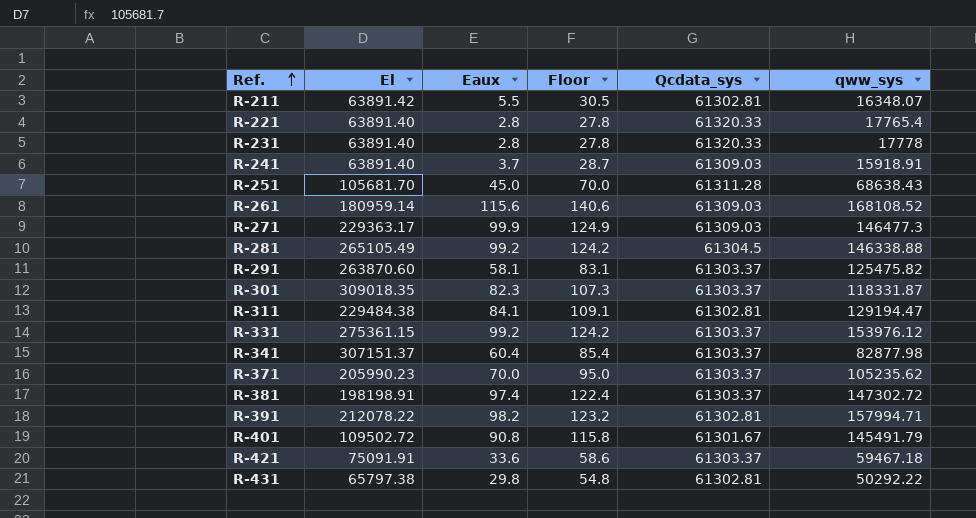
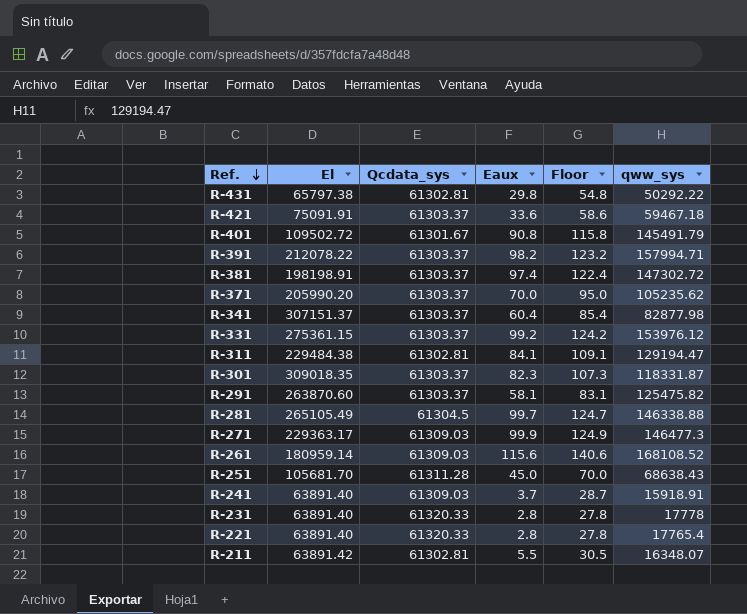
row order: Ref. ascending -> Ref. descending
column Qcdata_sys | position: 5 -> 3
R-391 | Qcdata_sys: 61302.81 -> 61303.37
R-371 | El: 205990.23 -> 205990.20
R-281 | Eaux: 99.2 -> 99.7
R-281 | Floor: 124.2 -> 124.7

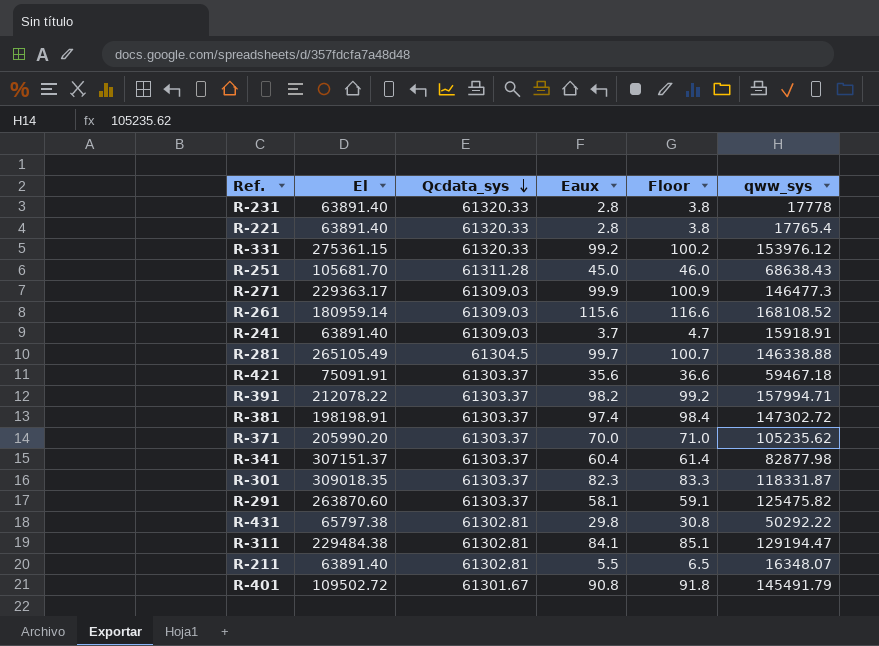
row order: Ref. descending -> Qcdata_sys descending
column Floor | formula: [Eaux] + 25 -> [Eaux] + 1
R-331 | Qcdata_sys: 61303.37 -> 61320.33
R-421 | Eaux: 33.6 -> 35.6
R-211 | El: 63891.42 -> 63891.40

